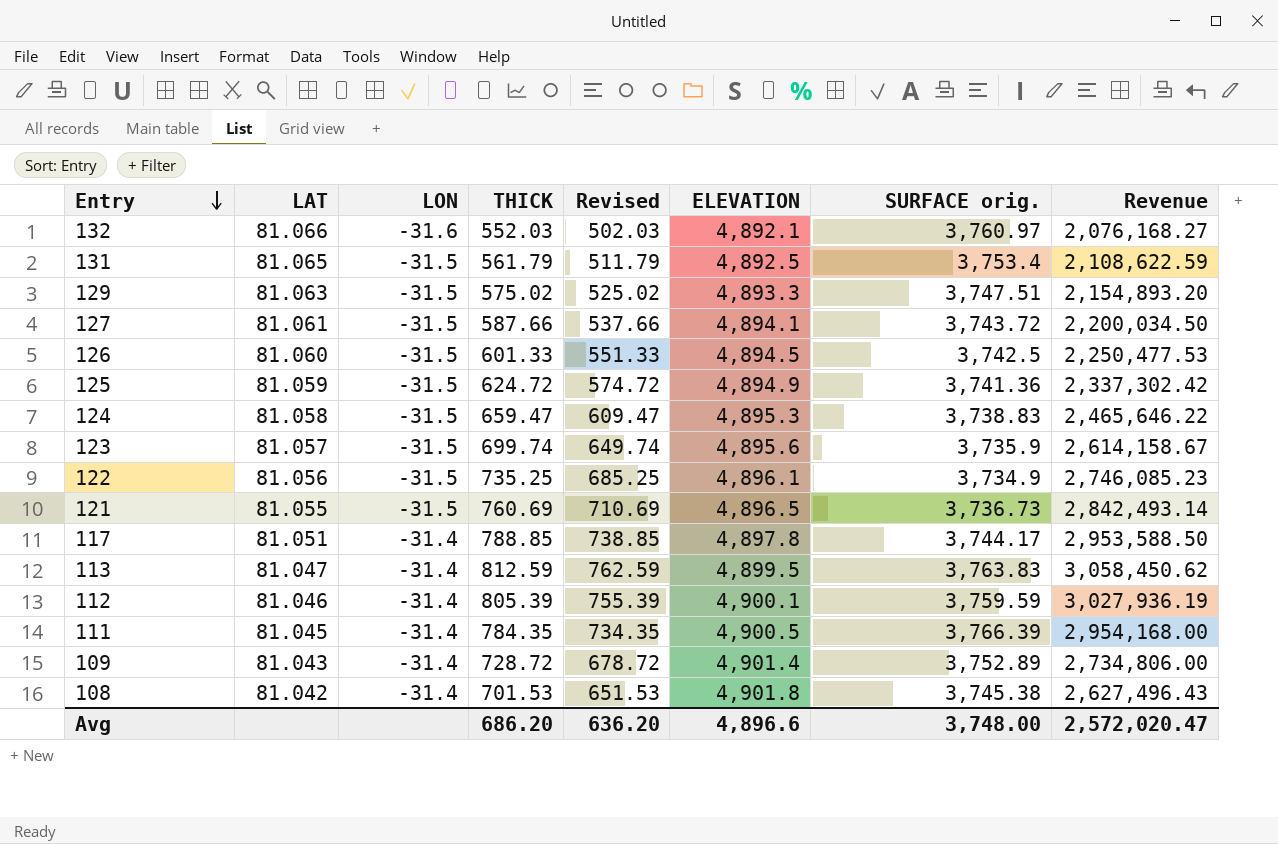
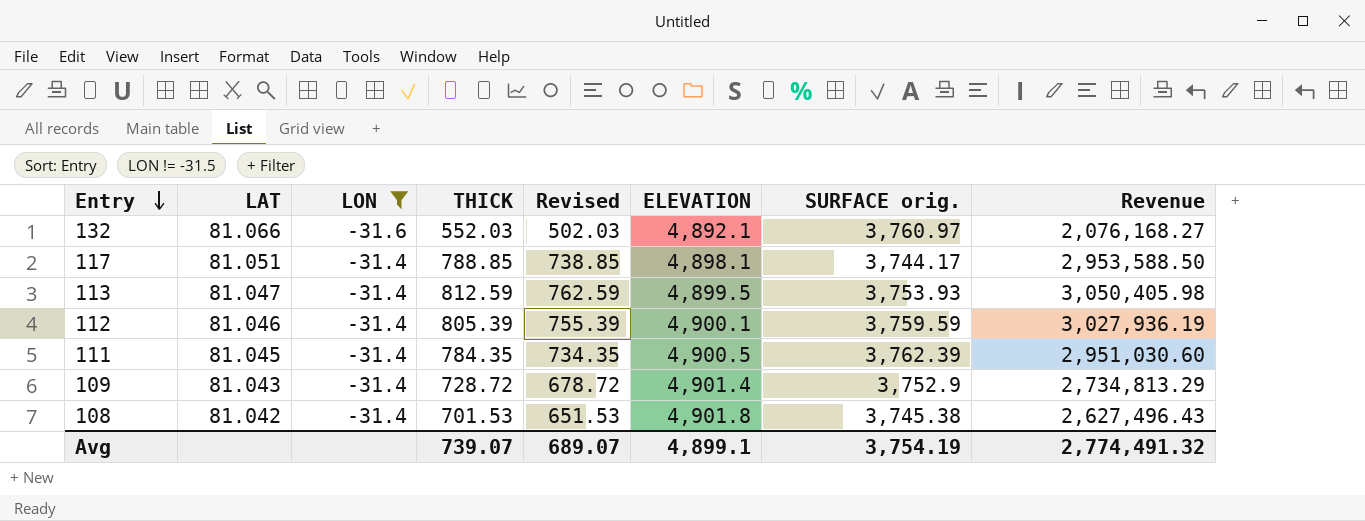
filter: none -> LON != -31.5
117 | ELEVATION: 4,897.8 -> 4,898.1
113 | SURFACE orig.: 3,763.83 -> 3,753.93
113 | Revenue: 3,058,450.62 -> 3,050,405.98
111 | SURFACE orig.: 3,766.39 -> 3,762.39
111 | Revenue: 2,954,168.00 -> 2,951,030.60
109 | SURFACE orig.: 3,752.89 -> 3,752.9
109 | Revenue: 2,734,806.00 -> 2,734,813.29
Avg | THICK: 686.20 -> 739.07
Avg | Revised: 636.20 -> 689.07
Avg | ELEVATION: 4,896.6 -> 4,899.1
Avg | SURFACE orig.: 3,748.00 -> 3,754.19
Avg | Revenue: 2,572,020.47 -> 2,774,491.32

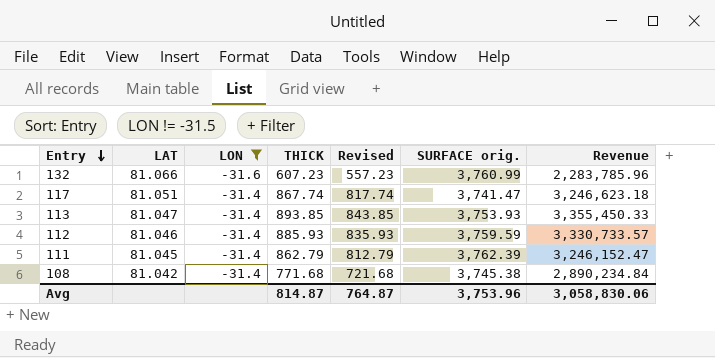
column ELEVATION | position: 6 -> none
row 109: 81.043 | -31.4 | 728.72 | 678.72 | 4,901.4 | 3,752.9 | 2,734,813.29 -> none
132 | THICK: 552.03 -> 607.23
132 | Revised: 502.03 -> 557.23
132 | SURFACE orig.: 3,760.97 -> 3,760.99
132 | Revenue: 2,076,168.27 -> 2,283,785.96
117 | THICK: 788.85 -> 867.74
117 | Revised: 738.85 -> 817.74
117 | SURFACE orig.: 3,744.17 -> 3,741.47
117 | Revenue: 2,953,588.50 -> 3,246,623.18
113 | THICK: 812.59 -> 893.85
113 | Revised: 762.59 -> 843.85
113 | Revenue: 3,050,405.98 -> 3,355,450.33
112 | THICK: 805.39 -> 885.93
112 | Revised: 755.39 -> 835.93
112 | Revenue: 3,027,936.19 -> 3,330,733.57
111 | THICK: 784.35 -> 862.79
111 | Revised: 734.35 -> 812.79
111 | Revenue: 2,951,030.60 -> 3,246,152.47
108 | THICK: 701.53 -> 771.68
108 | Revised: 651.53 -> 721.68
108 | Revenue: 2,627,496.43 -> 2,890,234.84
Avg | THICK: 739.07 -> 814.87
Avg | Revised: 689.07 -> 764.87
Avg | SURFACE orig.: 3,754.19 -> 3,753.96
Avg | Revenue: 2,774,491.32 -> 3,058,830.06

